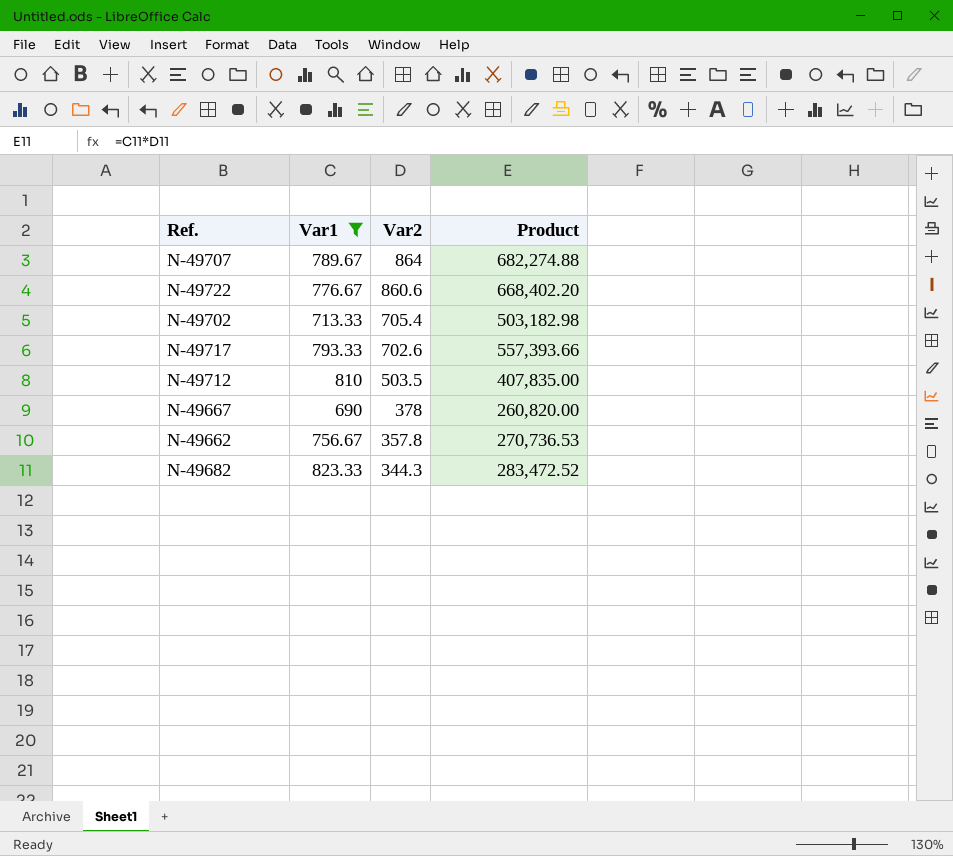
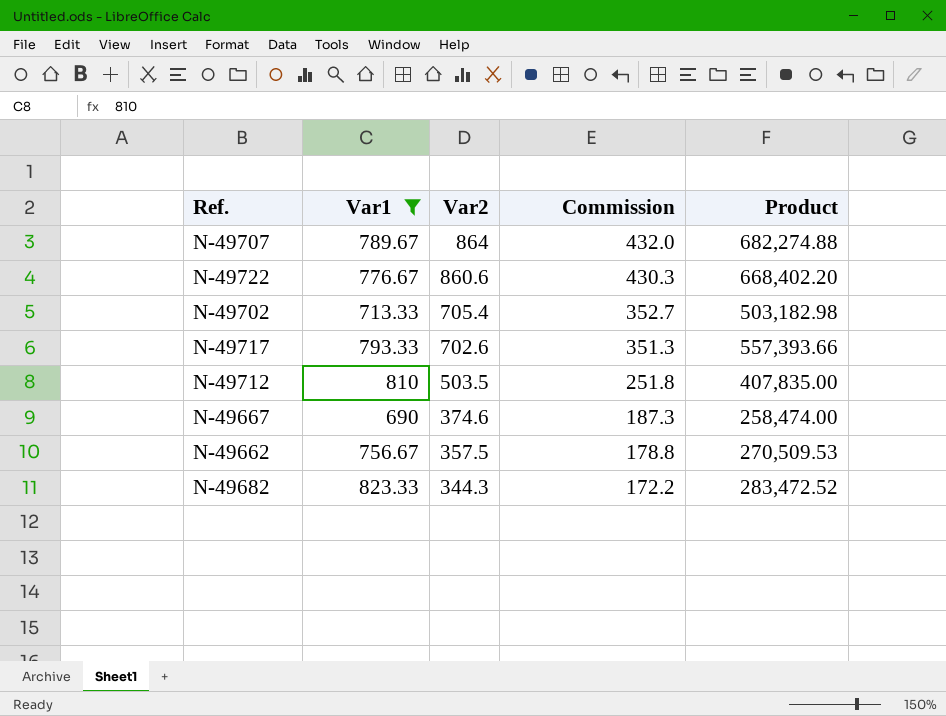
column Commission | formula: none -> [Var2] * 0.5
N-49667 | Var2: 378 -> 374.6
N-49667 | Product: 260,820.00 -> 258,474.00
N-49662 | Var2: 357.8 -> 357.5
N-49662 | Product: 270,736.53 -> 270,509.53

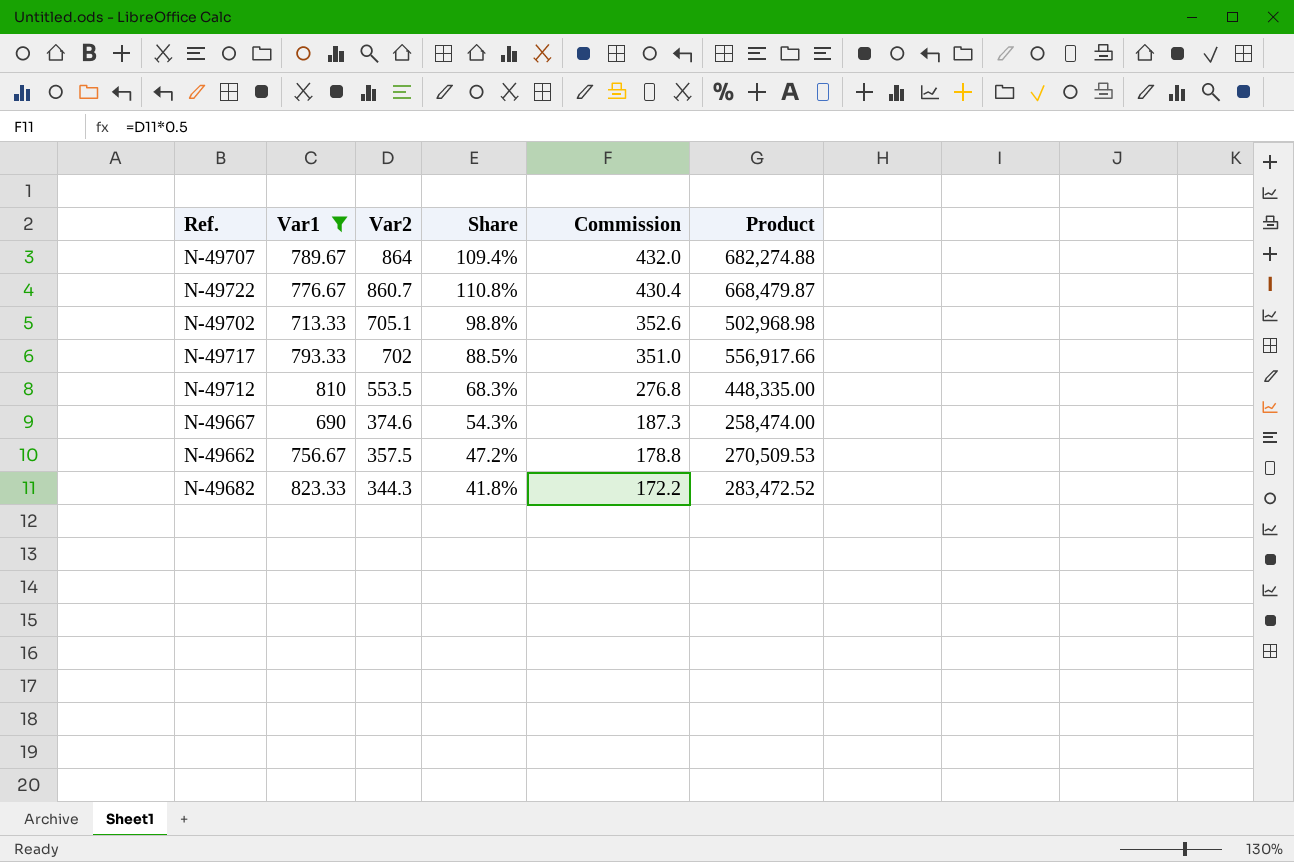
column Share | formula: none -> [Var2] / [Var1]
N-49722 | Var2: 860.6 -> 860.7
N-49722 | Commission: 430.3 -> 430.4
N-49722 | Product: 668,402.20 -> 668,479.87
N-49702 | Var2: 705.4 -> 705.1
N-49702 | Commission: 352.7 -> 352.6
N-49702 | Product: 503,182.98 -> 502,968.98
N-49717 | Var2: 702.6 -> 702
N-49717 | Commission: 351.3 -> 351.0
N-49717 | Product: 557,393.66 -> 556,917.66
N-49712 | Var2: 503.5 -> 553.5
N-49712 | Commission: 251.8 -> 276.8
N-49712 | Product: 407,835.00 -> 448,335.00

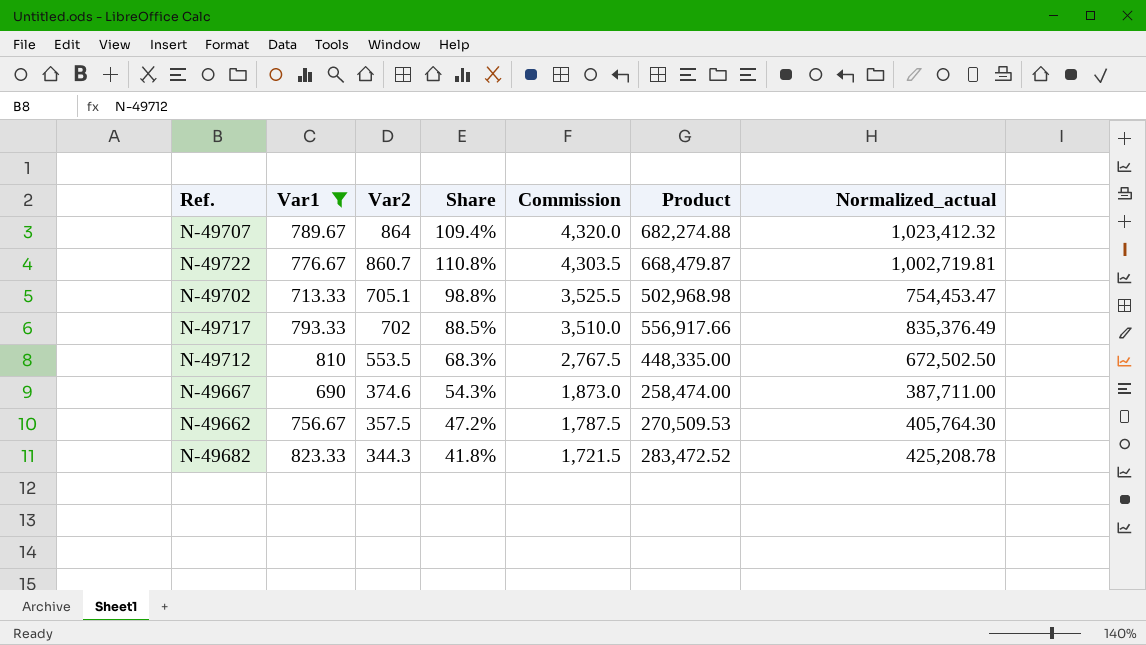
column Commission | formula: [Var2] * 0.5 -> [Var2] * 5
column Normalized_actual | formula: none -> [Product] * 1.5

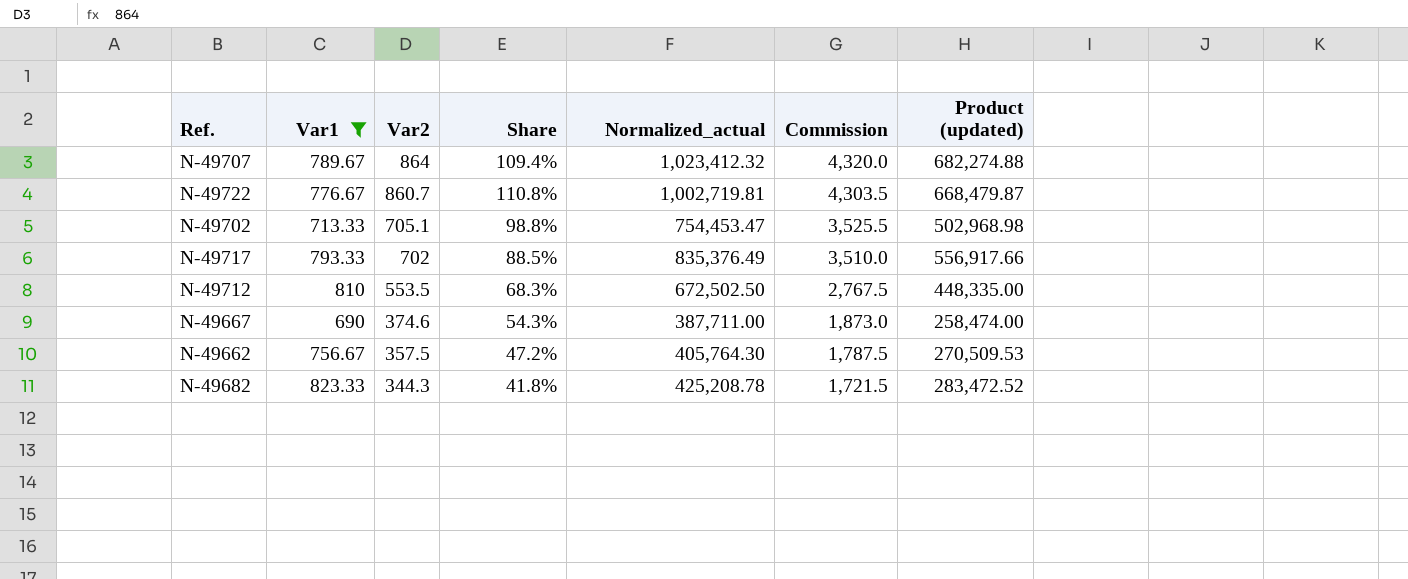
column Normalized_actual | position: 7 -> 5
column name: Product -> Product (updated)

